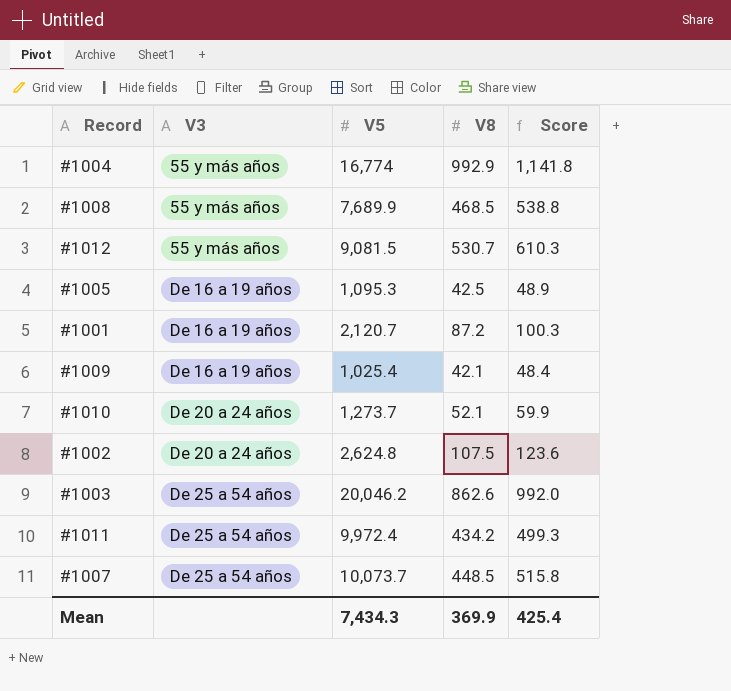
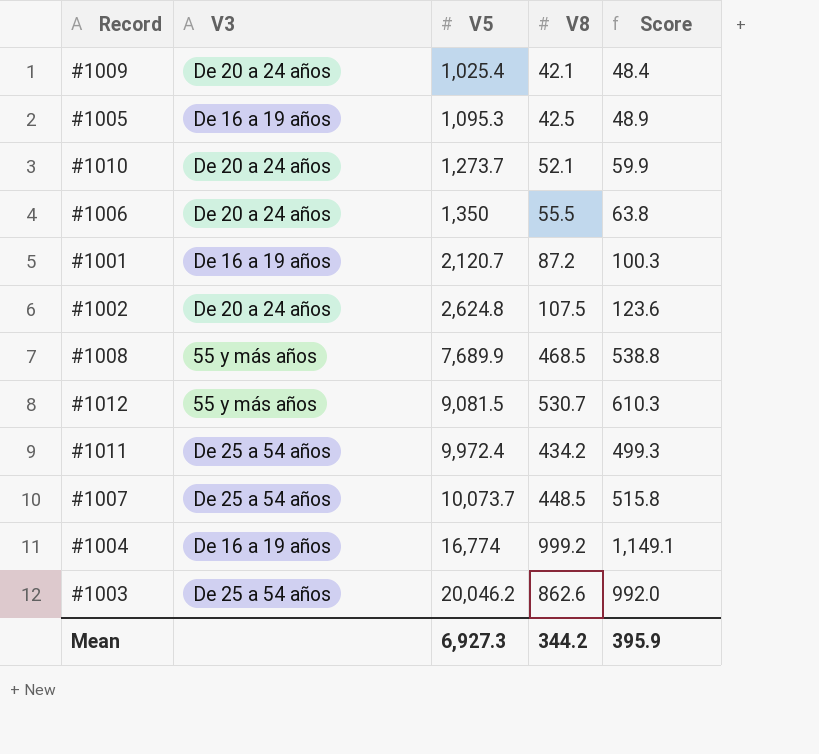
row order: V3 ascending -> V5 ascending
#1009 | V3: De 16 a 19 años -> De 20 a 24 años
row #1006: none -> De 20 a 24 años | 1,350 | 55.5 | 63.8
#1004 | V3: 55 y más años -> De 16 a 19 años
#1004 | V8: 992.9 -> 999.2
#1004 | Score: 1,141.8 -> 1,149.1
Mean | V5: 7,434.3 -> 6,927.3
Mean | V8: 369.9 -> 344.2
Mean | Score: 425.4 -> 395.9

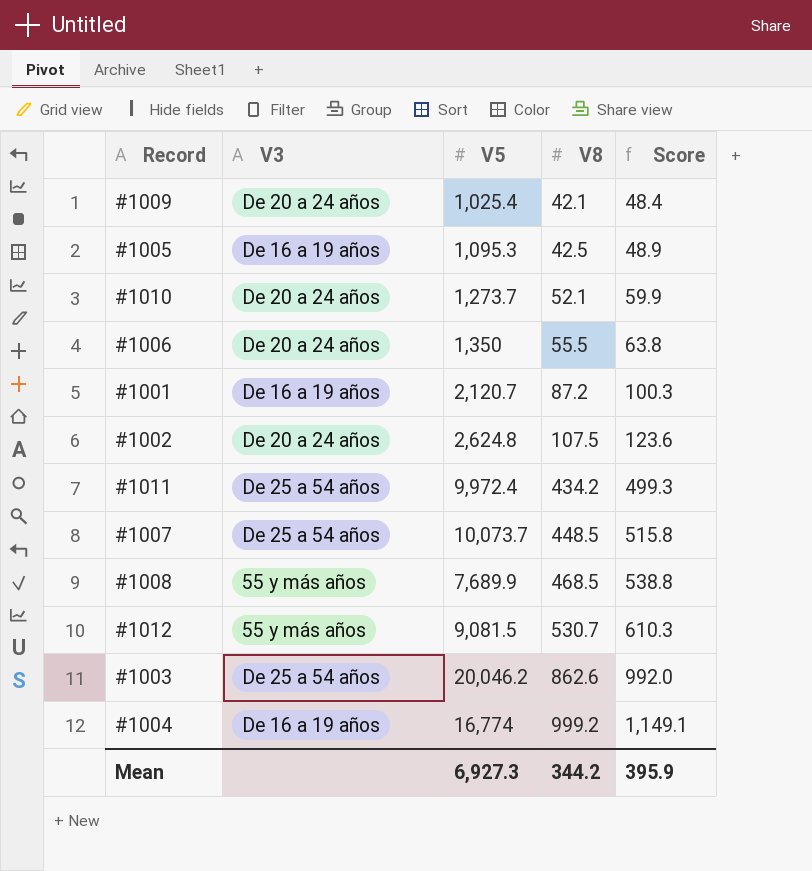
row order: V5 ascending -> V8 ascending

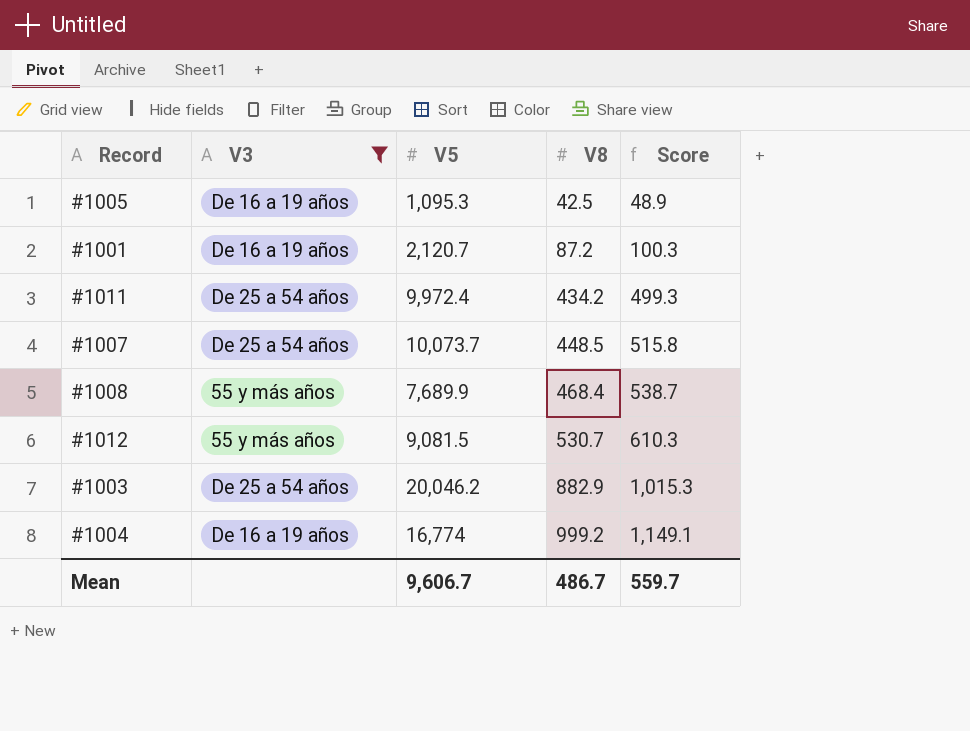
filter: none -> V3 != De 20 a 24 años
#1008 | V8: 468.5 -> 468.4
#1008 | Score: 538.8 -> 538.7
#1003 | V8: 862.6 -> 882.9
#1003 | Score: 992.0 -> 1,015.3
Mean | V5: 6,927.3 -> 9,606.7
Mean | V8: 344.2 -> 486.7
Mean | Score: 395.9 -> 559.7

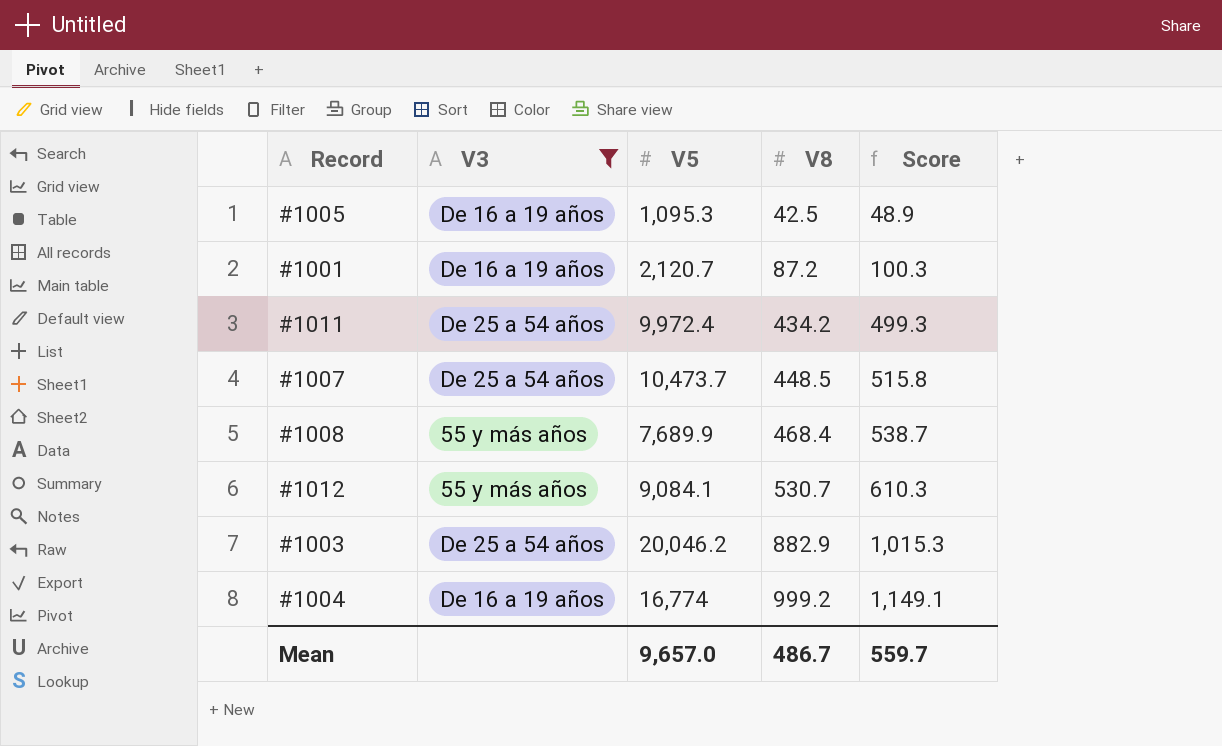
#1007 | V5: 10,073.7 -> 10,473.7
#1012 | V5: 9,081.5 -> 9,084.1
Mean | V5: 9,606.7 -> 9,657.0

